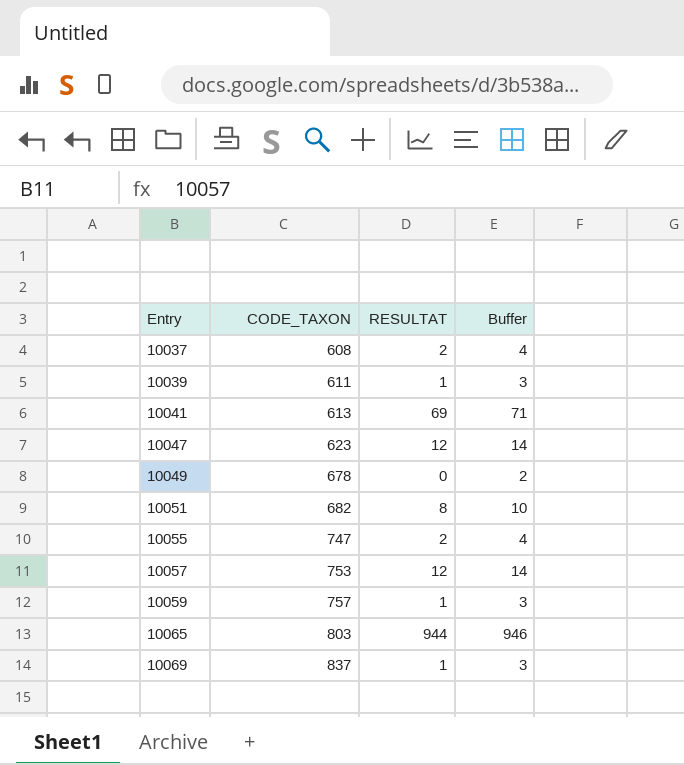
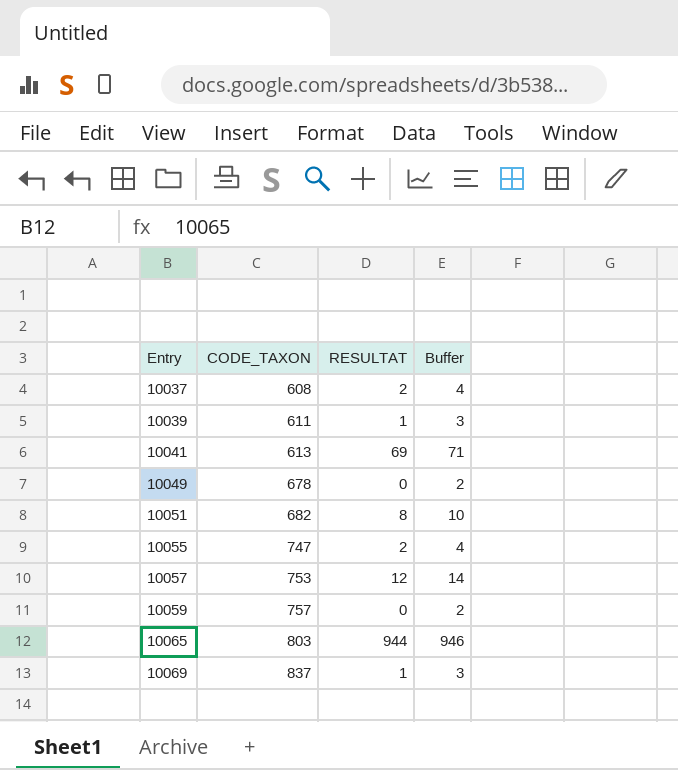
row 10047: 623 | 12 | 14 -> none
10059 | RESULTAT: 1 -> 0
10059 | Buffer: 3 -> 2

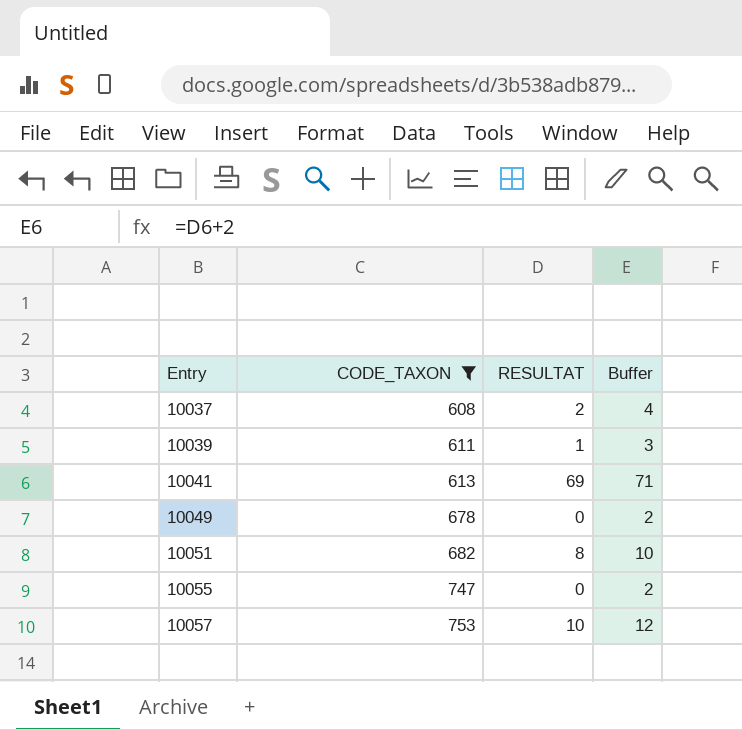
filter: none -> CODE_TAXON <= 753
10055 | RESULTAT: 2 -> 0
10055 | Buffer: 4 -> 2
10057 | RESULTAT: 12 -> 10
10057 | Buffer: 14 -> 12

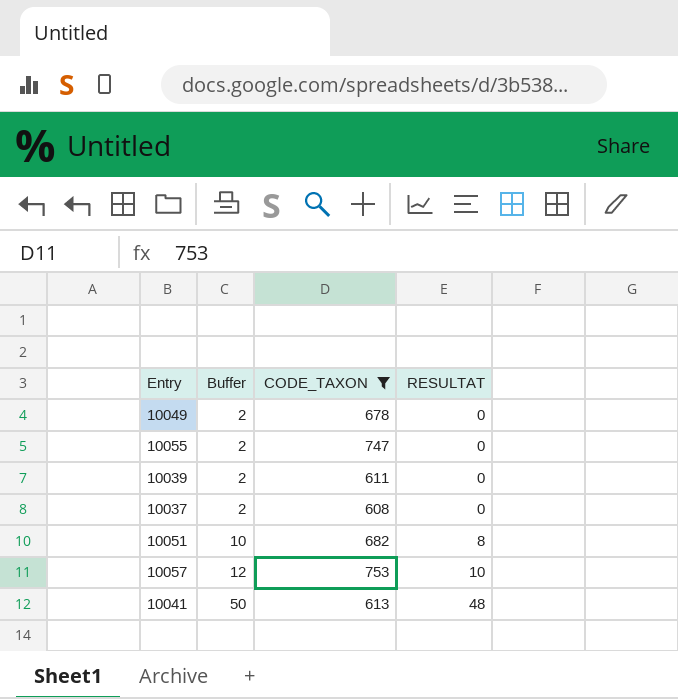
row order: Entry ascending -> Buffer ascending
column Buffer | position: 4 -> 2
10039 | Buffer: 3 -> 2
10039 | RESULTAT: 1 -> 0
10037 | Buffer: 4 -> 2
10037 | RESULTAT: 2 -> 0
10041 | Buffer: 71 -> 50
10041 | RESULTAT: 69 -> 48

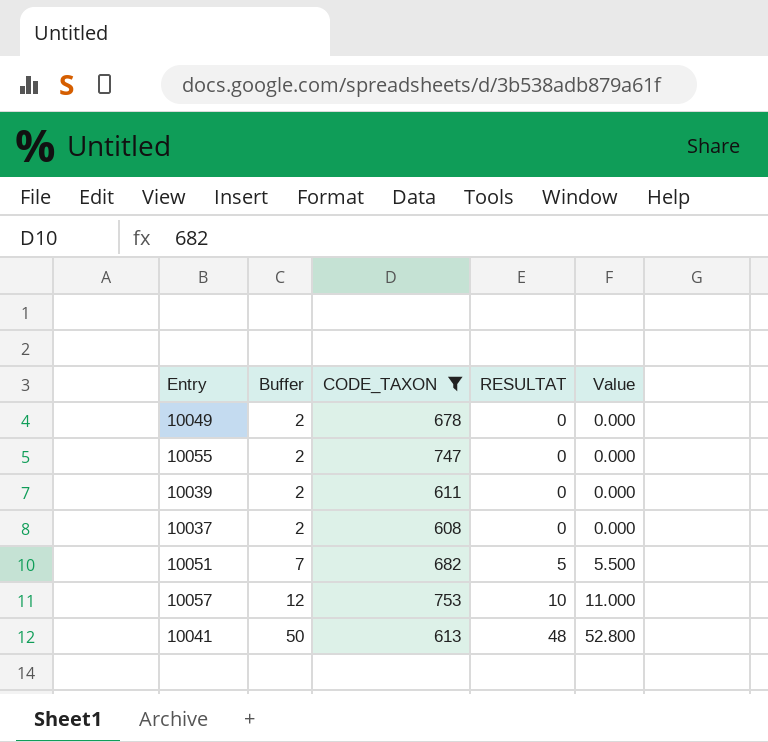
column Value | formula: none -> [RESULTAT] * 1.1
10051 | Buffer: 10 -> 7
10051 | RESULTAT: 8 -> 5

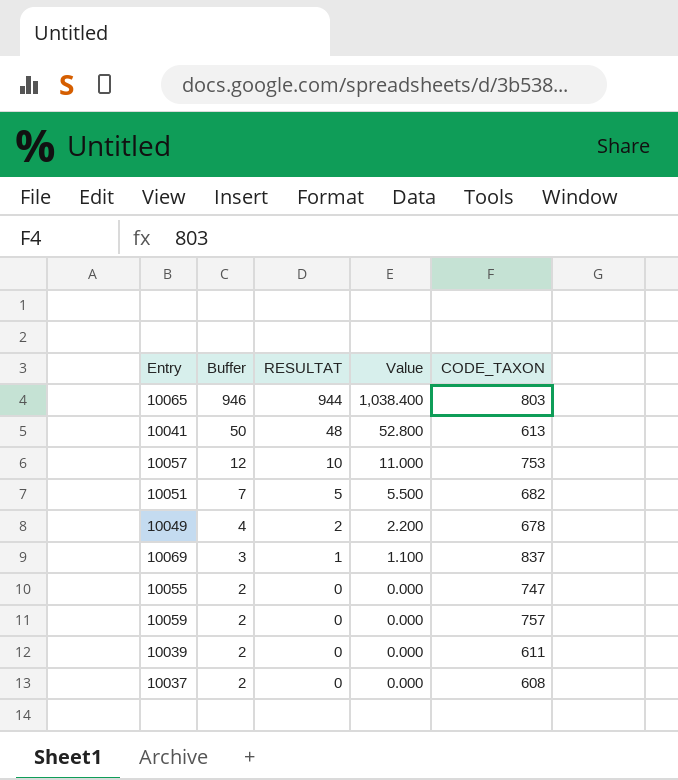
filter: CODE_TAXON <= 753 -> none
row order: Buffer ascending -> Buffer descending
column CODE_TAXON | position: 3 -> 5
10049 | Buffer: 2 -> 4
10049 | RESULTAT: 0 -> 2
10049 | Value: 0.000 -> 2.200

